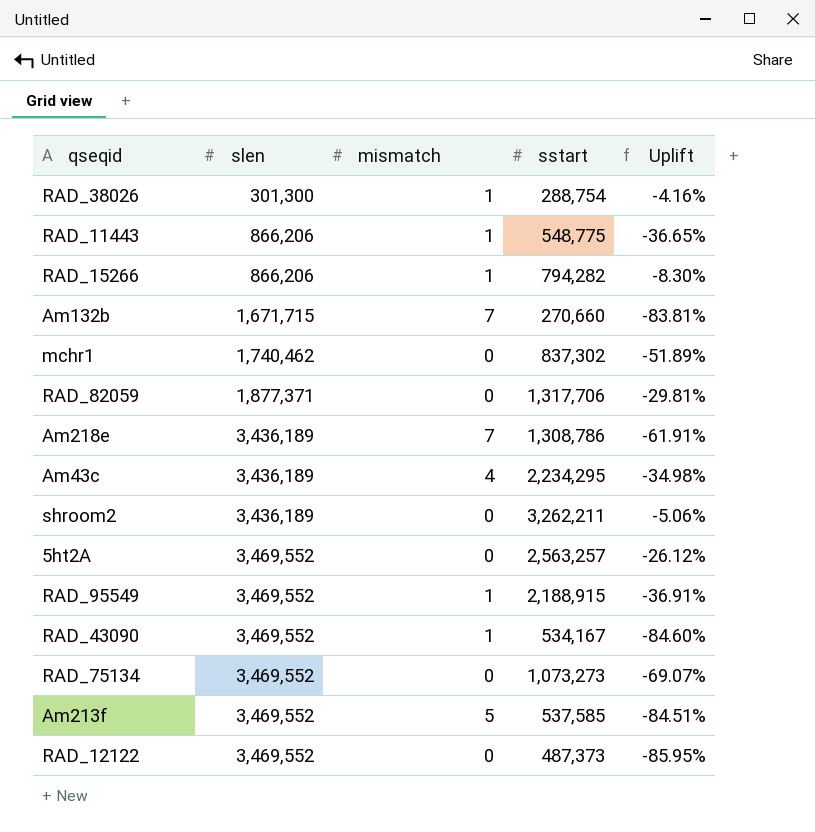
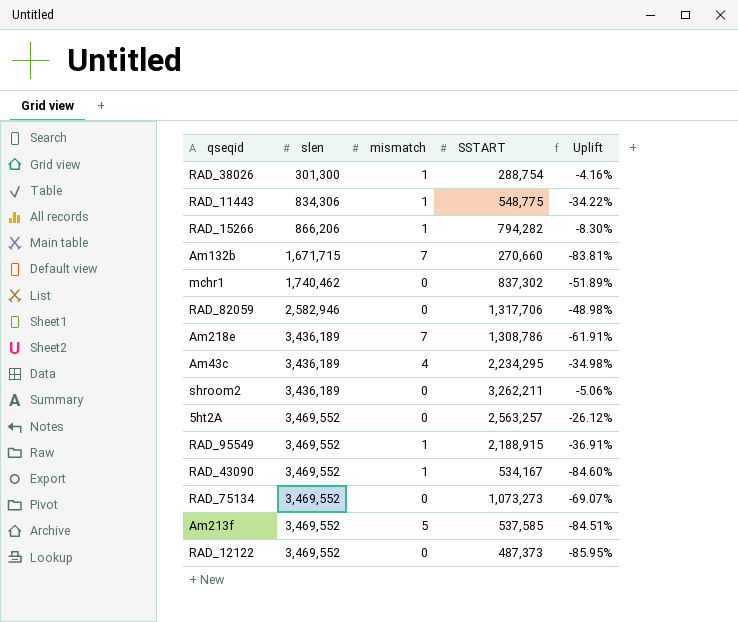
column name: sstart -> SSTART
RAD_11443 | slen: 866,206 -> 834,306
RAD_11443 | Uplift: -36.65% -> -34.22%
RAD_82059 | slen: 1,877,371 -> 2,582,946
RAD_82059 | Uplift: -29.81% -> -48.98%

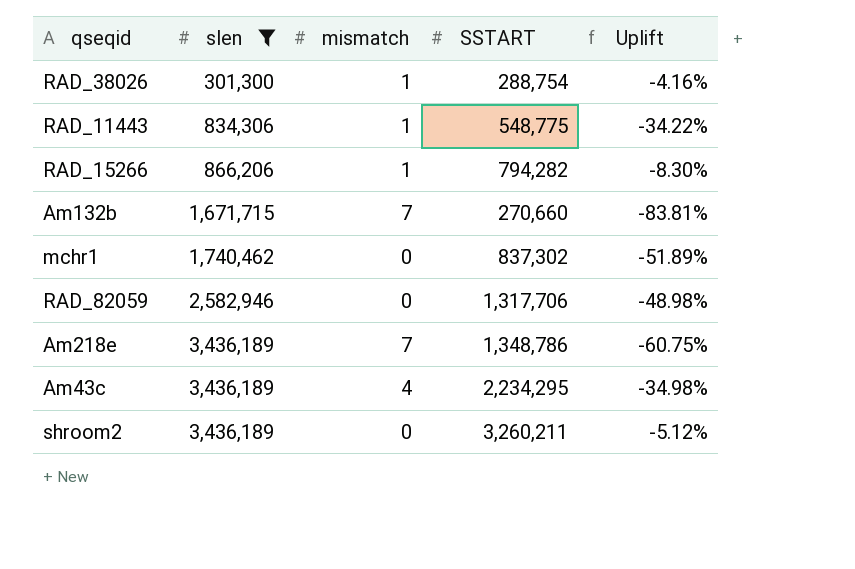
filter: none -> slen != 3,469,552
Am218e | SSTART: 1,308,786 -> 1,348,786
Am218e | Uplift: -61.91% -> -60.75%
shroom2 | SSTART: 3,262,211 -> 3,260,211
shroom2 | Uplift: -5.06% -> -5.12%

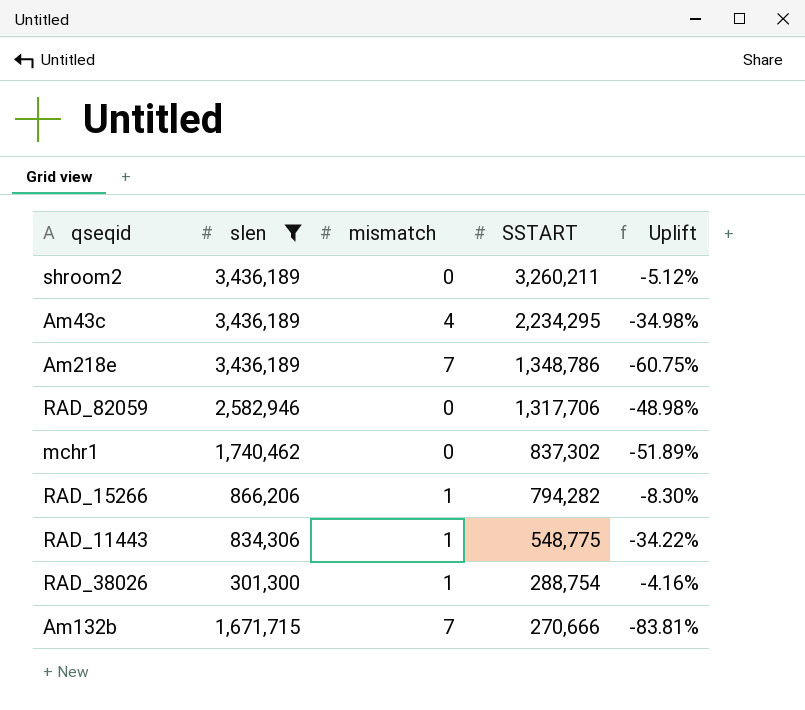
row order: slen ascending -> SSTART descending
Am132b | SSTART: 270,660 -> 270,666

